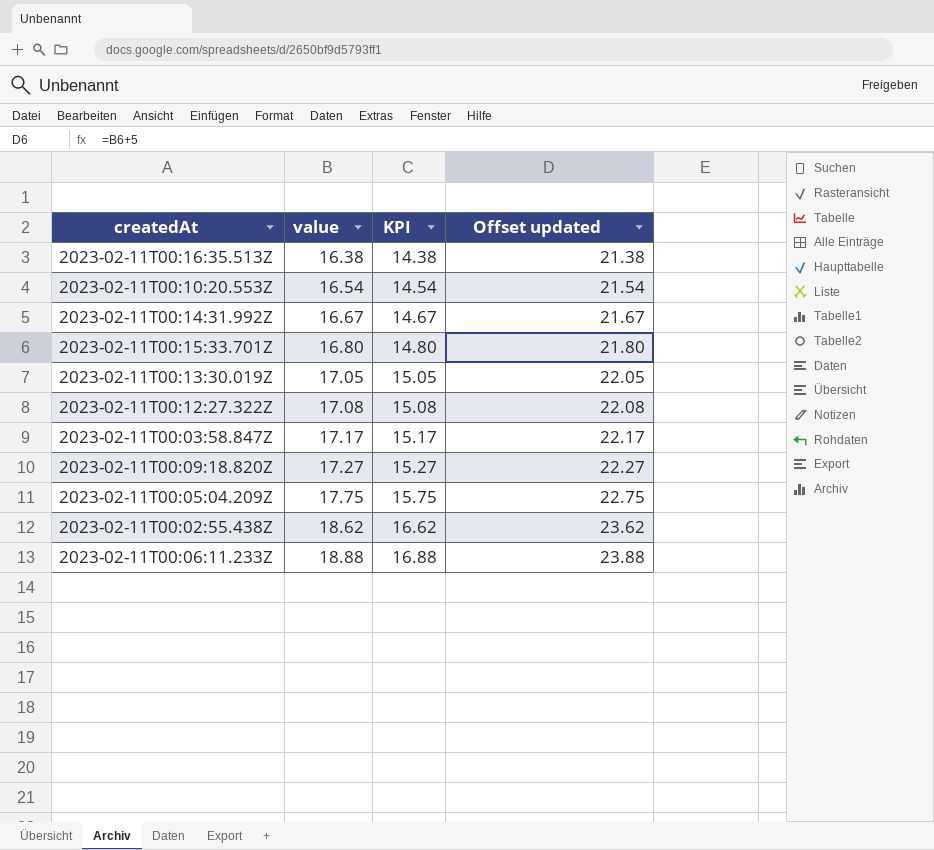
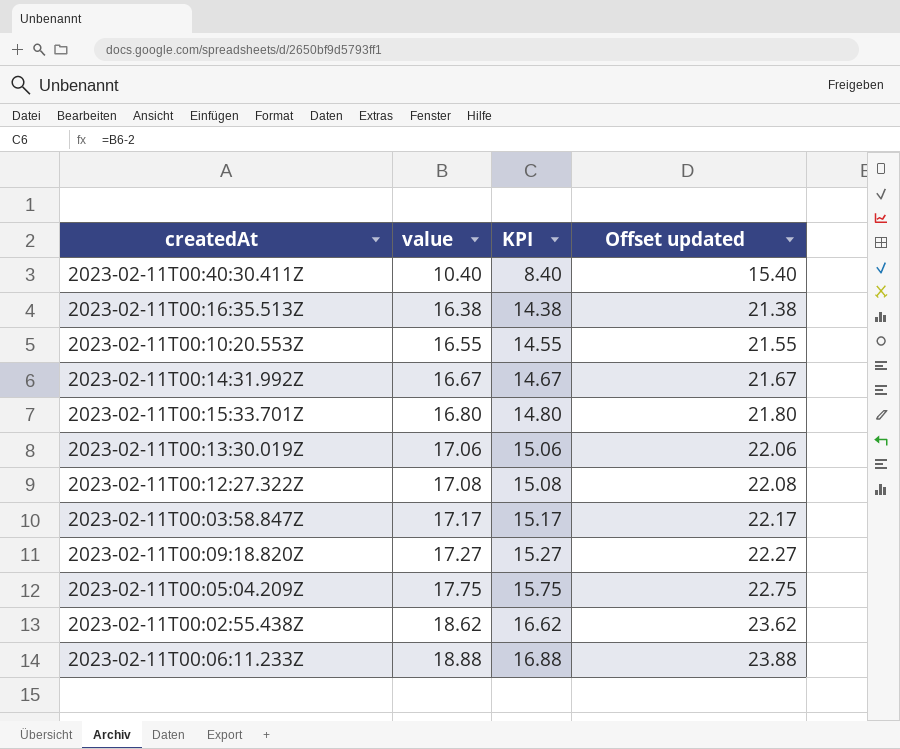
row 2023-02-11T00:40:30.411Z: none -> 10.40 | 8.40 | 15.40
2023-02-11T00:10:20.553Z | value: 16.54 -> 16.55
2023-02-11T00:10:20.553Z | KPI: 14.54 -> 14.55
2023-02-11T00:10:20.553Z | Offset updated: 21.54 -> 21.55
2023-02-11T00:13:30.019Z | value: 17.05 -> 17.06
2023-02-11T00:13:30.019Z | KPI: 15.05 -> 15.06
2023-02-11T00:13:30.019Z | Offset updated: 22.05 -> 22.06

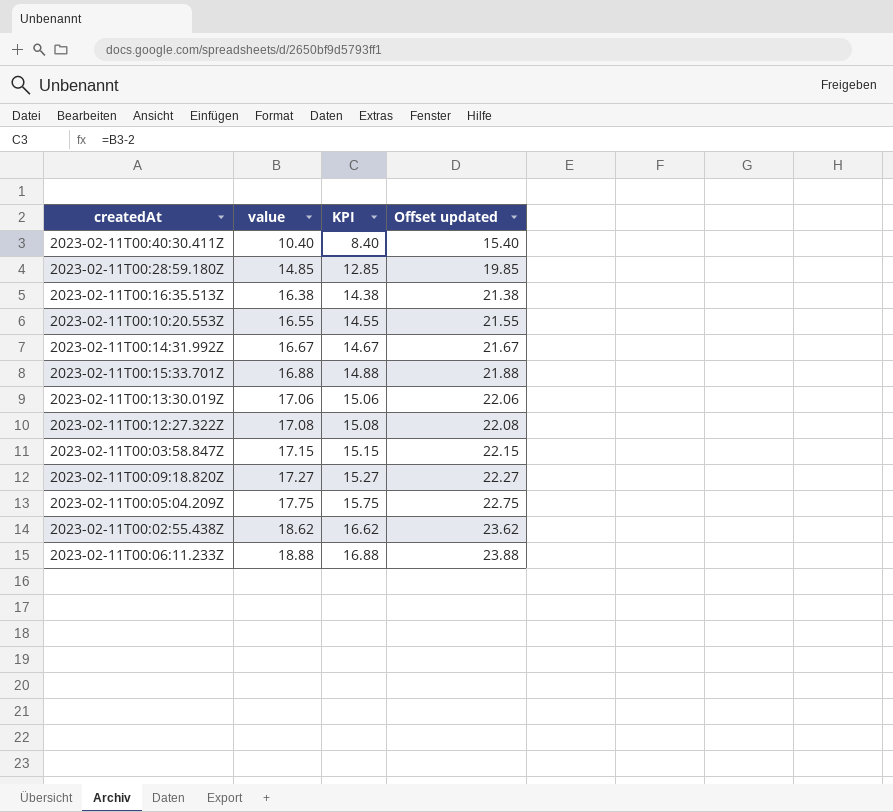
row 2023-02-11T00:28:59.180Z: none -> 14.85 | 12.85 | 19.85
2023-02-11T00:15:33.701Z | value: 16.80 -> 16.88
2023-02-11T00:15:33.701Z | KPI: 14.80 -> 14.88
2023-02-11T00:15:33.701Z | Offset updated: 21.80 -> 21.88
2023-02-11T00:03:58.847Z | value: 17.17 -> 17.15
2023-02-11T00:03:58.847Z | KPI: 15.17 -> 15.15
2023-02-11T00:03:58.847Z | Offset updated: 22.17 -> 22.15

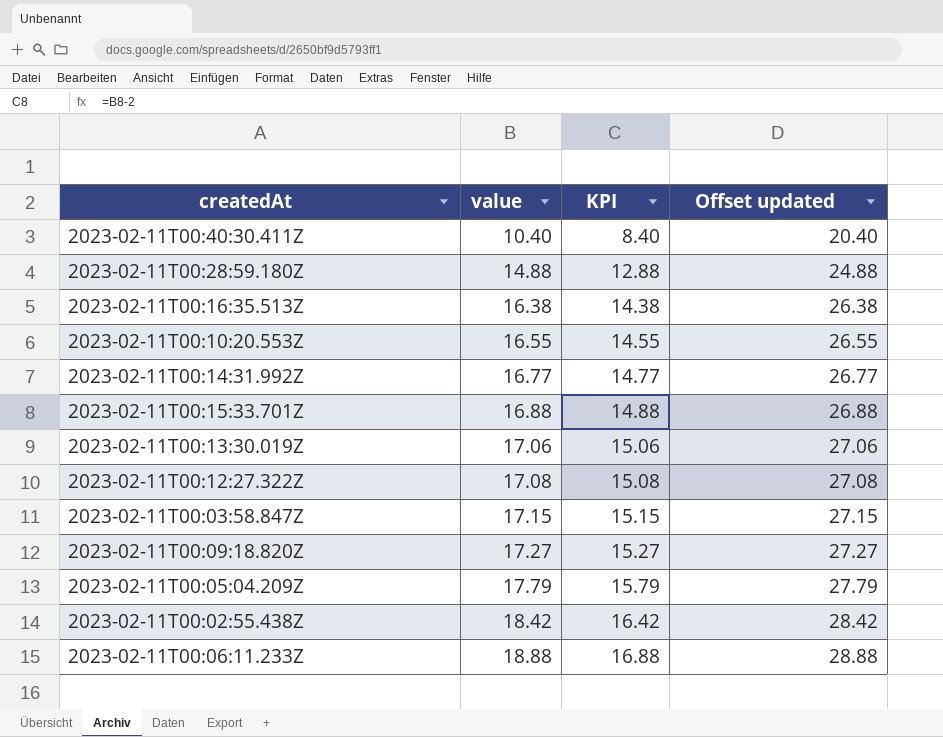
column Offset updated | formula: [value] + 5 -> [value] + 10
2023-02-11T00:28:59.180Z | value: 14.85 -> 14.88
2023-02-11T00:28:59.180Z | KPI: 12.85 -> 12.88
2023-02-11T00:14:31.992Z | value: 16.67 -> 16.77
2023-02-11T00:14:31.992Z | KPI: 14.67 -> 14.77
2023-02-11T00:05:04.209Z | value: 17.75 -> 17.79
2023-02-11T00:05:04.209Z | KPI: 15.75 -> 15.79
2023-02-11T00:02:55.438Z | value: 18.62 -> 18.42
2023-02-11T00:02:55.438Z | KPI: 16.62 -> 16.42

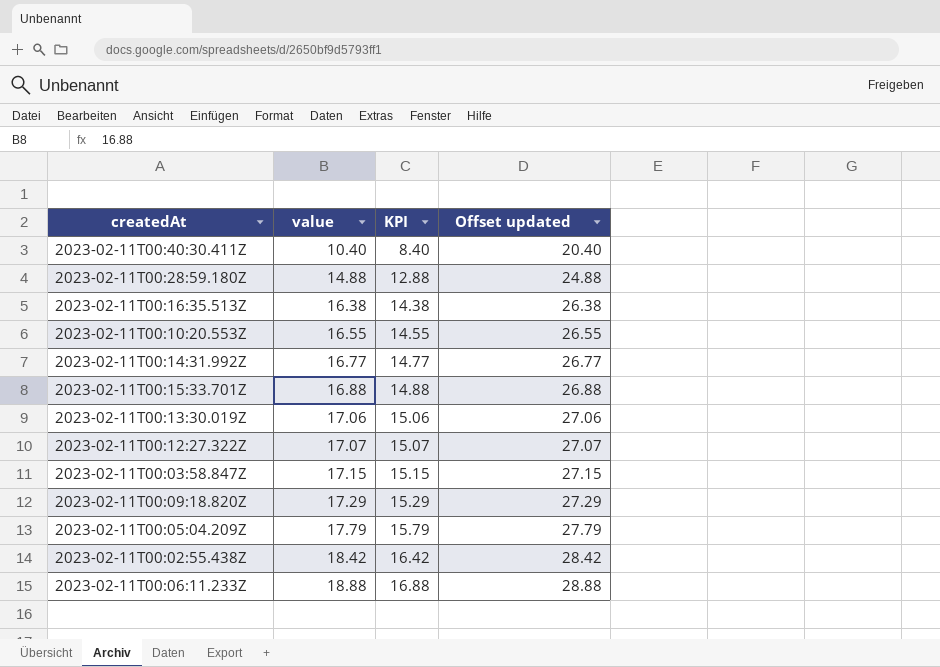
2023-02-11T00:12:27.322Z | value: 17.08 -> 17.07
2023-02-11T00:12:27.322Z | KPI: 15.08 -> 15.07
2023-02-11T00:12:27.322Z | Offset updated: 27.08 -> 27.07
2023-02-11T00:09:18.820Z | value: 17.27 -> 17.29
2023-02-11T00:09:18.820Z | KPI: 15.27 -> 15.29
2023-02-11T00:09:18.820Z | Offset updated: 27.27 -> 27.29

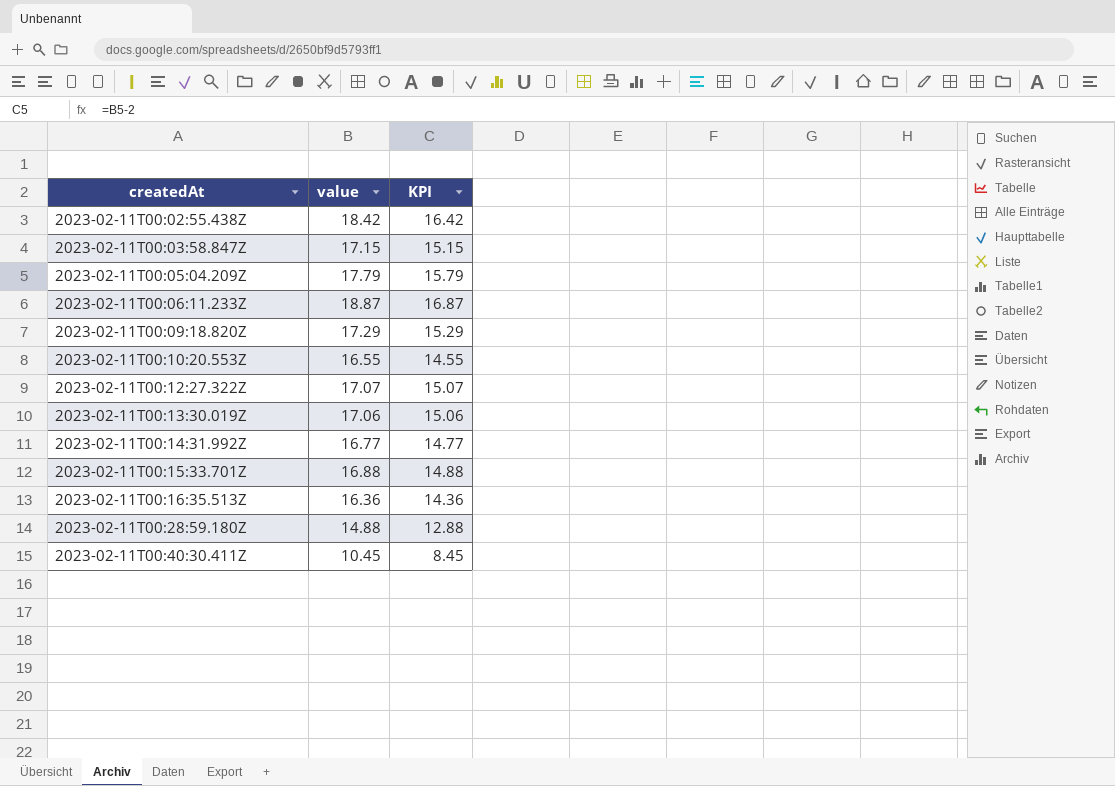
row order: value ascending -> createdAt ascending
column Offset updated | formula: [value] + 10 -> none
2023-02-11T00:06:11.233Z | value: 18.88 -> 18.87
2023-02-11T00:06:11.233Z | KPI: 16.88 -> 16.87
2023-02-11T00:16:35.513Z | value: 16.38 -> 16.36
2023-02-11T00:16:35.513Z | KPI: 14.38 -> 14.36
2023-02-11T00:40:30.411Z | value: 10.40 -> 10.45
2023-02-11T00:40:30.411Z | KPI: 8.40 -> 8.45

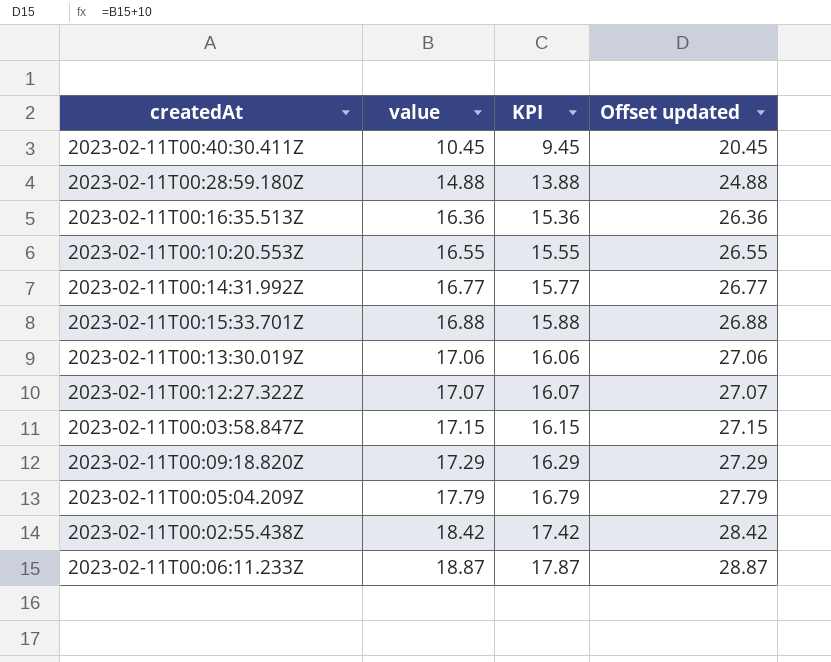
row order: createdAt ascending -> value ascending
column KPI | formula: [value] - 2 -> [value] - 1
column Offset updated | formula: none -> [value] + 10

